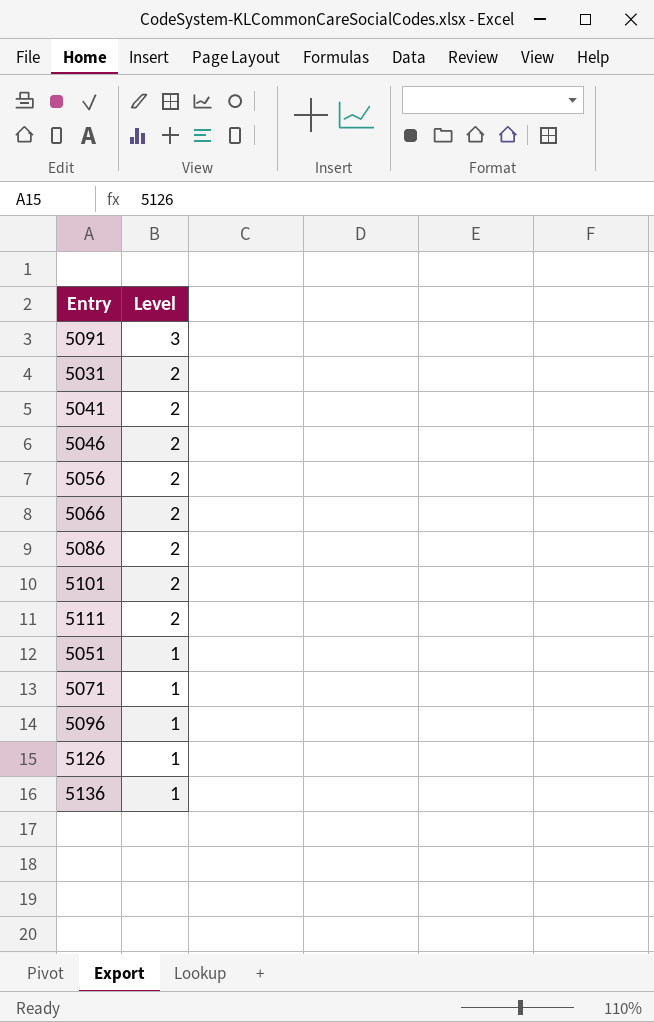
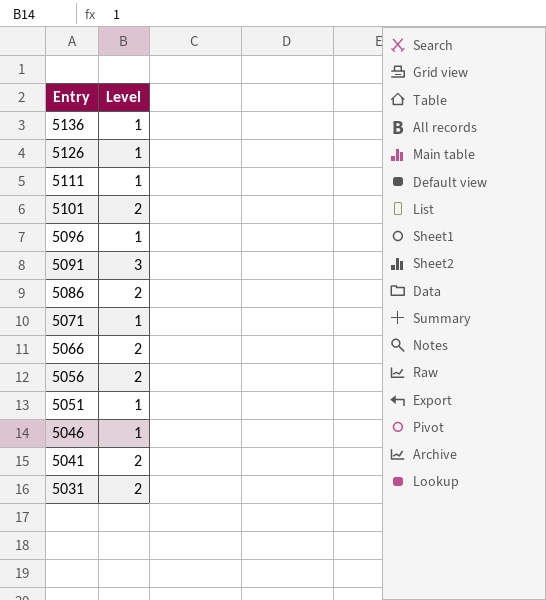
row order: Level descending -> Entry descending
5111 | Level: 2 -> 1
5046 | Level: 2 -> 1

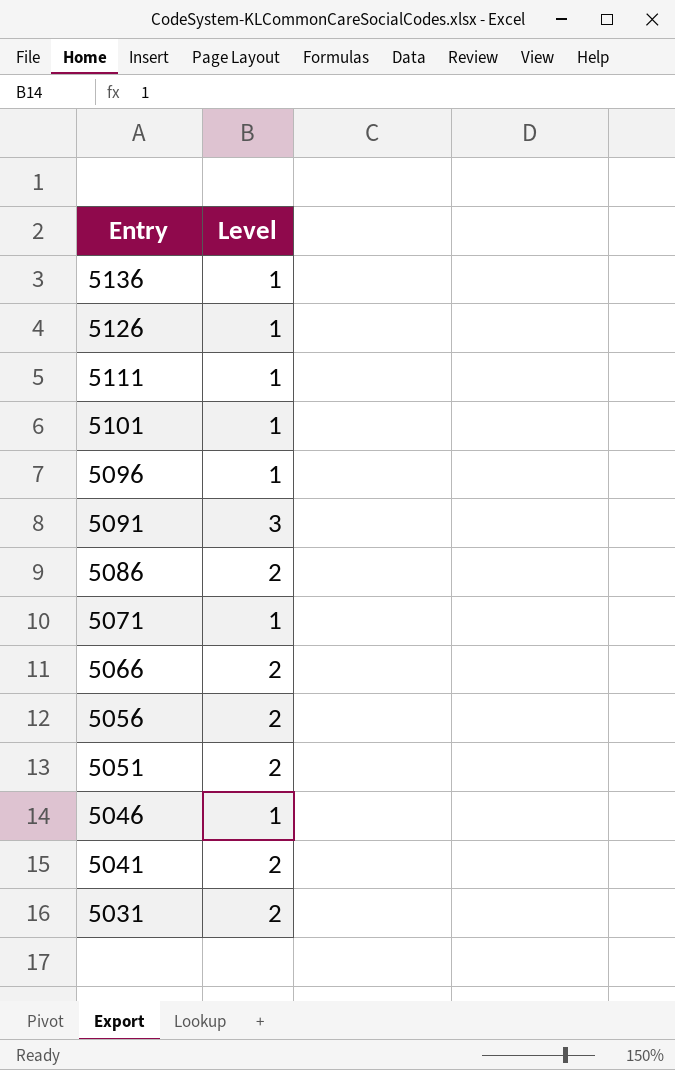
5101 | Level: 2 -> 1
5051 | Level: 1 -> 2

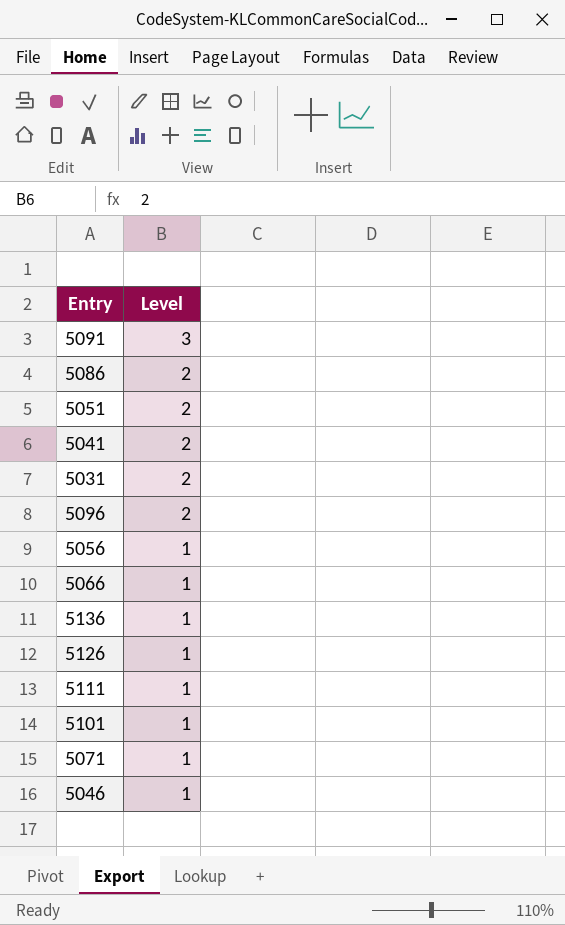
row order: Entry descending -> Level descending
5096 | Level: 1 -> 2
5056 | Level: 2 -> 1
5066 | Level: 2 -> 1

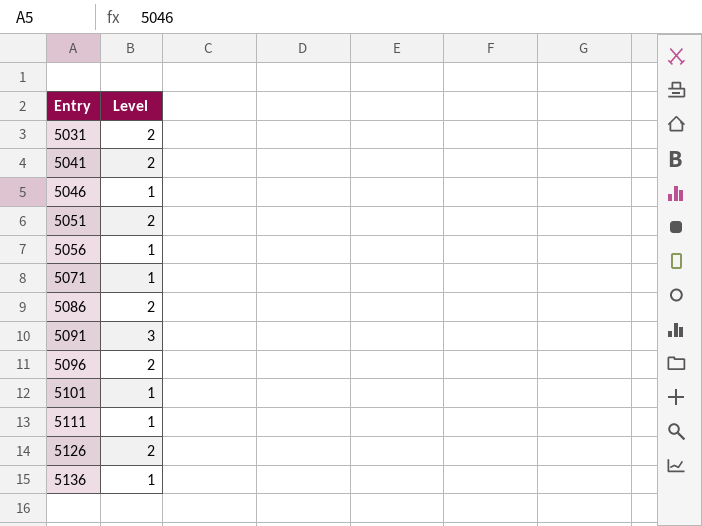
row order: Level descending -> Entry ascending
row 5066: 1 -> none
5126 | Level: 1 -> 2

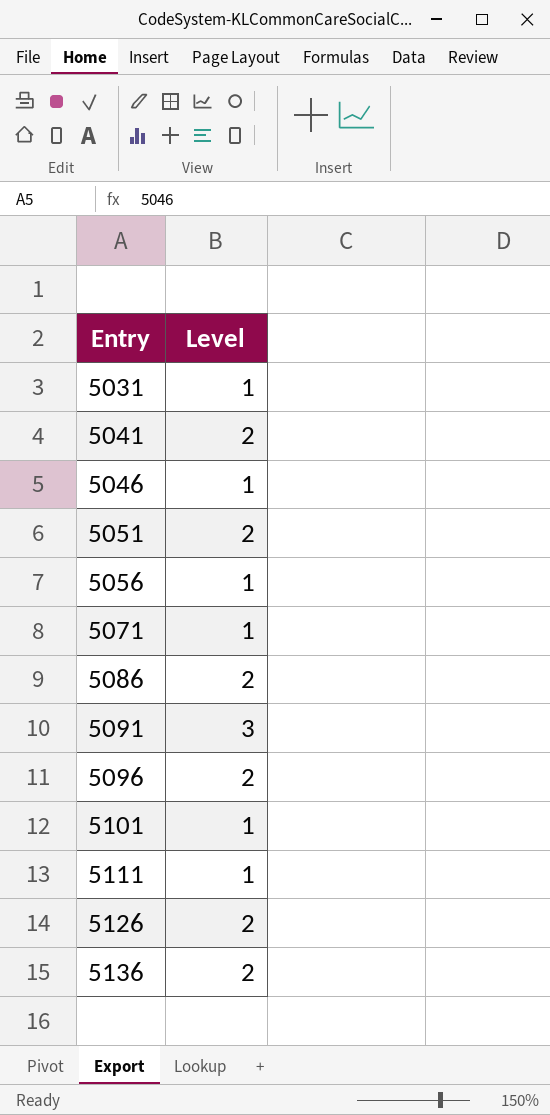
5031 | Level: 2 -> 1
5136 | Level: 1 -> 2

